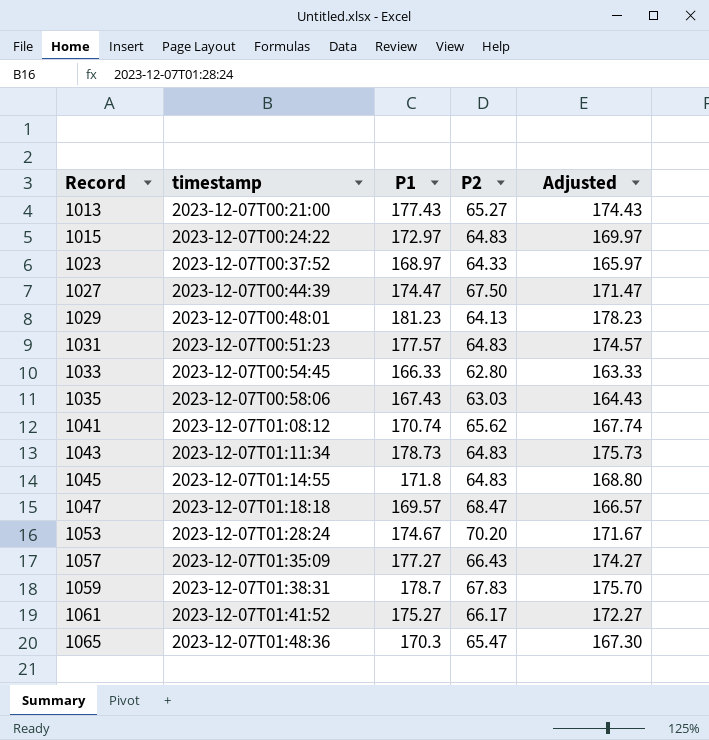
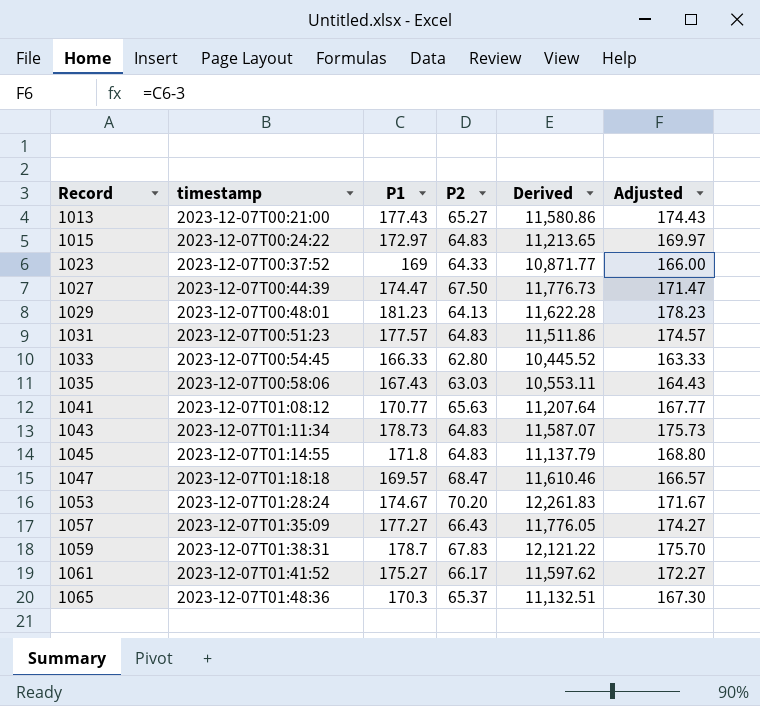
column Derived | formula: none -> [P1] * [P2]
1023 | P1: 168.97 -> 169
1023 | Adjusted: 165.97 -> 166.00
1041 | P1: 170.74 -> 170.77
1041 | P2: 65.62 -> 65.63
1041 | Adjusted: 167.74 -> 167.77
1065 | P2: 65.47 -> 65.37

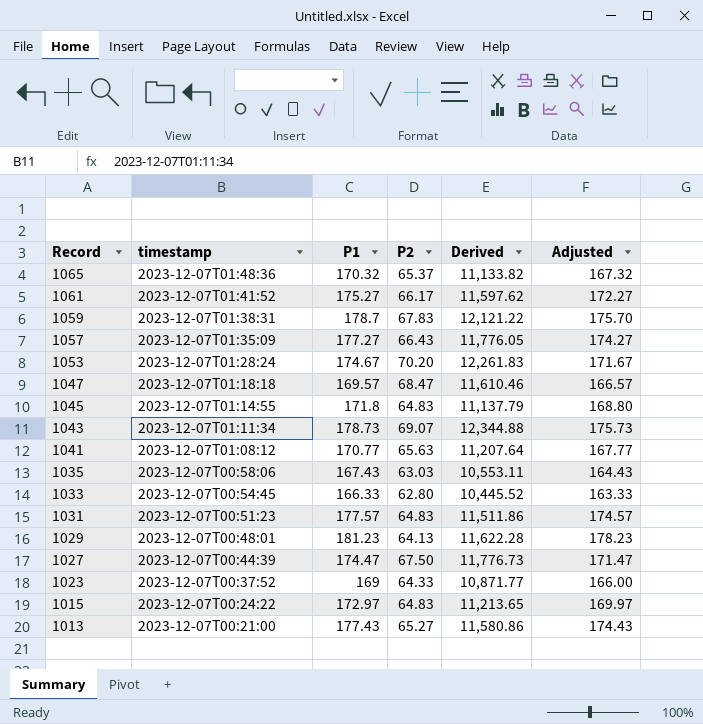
row order: Record ascending -> Record descending
1065 | P1: 170.3 -> 170.32
1065 | Derived: 11,132.51 -> 11,133.82
1065 | Adjusted: 167.30 -> 167.32
1043 | P2: 64.83 -> 69.07
1043 | Derived: 11,587.07 -> 12,344.88

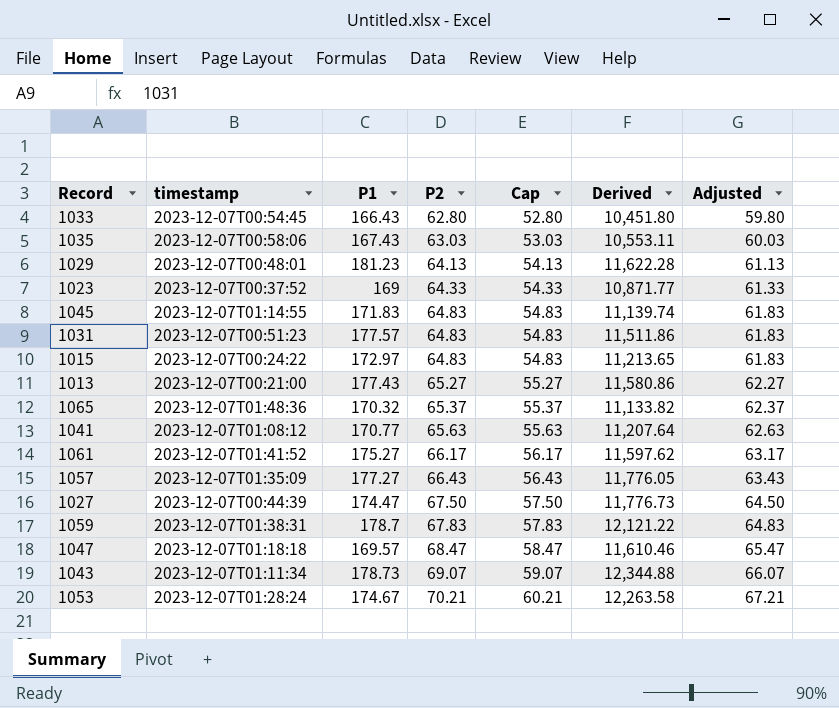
row order: Record descending -> P2 ascending
column Cap | formula: none -> [P2] - 10
column Adjusted | formula: [P1] - 3 -> [P2] - 3
1033 | P1: 166.33 -> 166.43
1033 | Derived: 10,445.52 -> 10,451.80
1045 | P1: 171.8 -> 171.83
1045 | Derived: 11,137.79 -> 11,139.74
1053 | P2: 70.20 -> 70.21
1053 | Derived: 12,261.83 -> 12,263.58

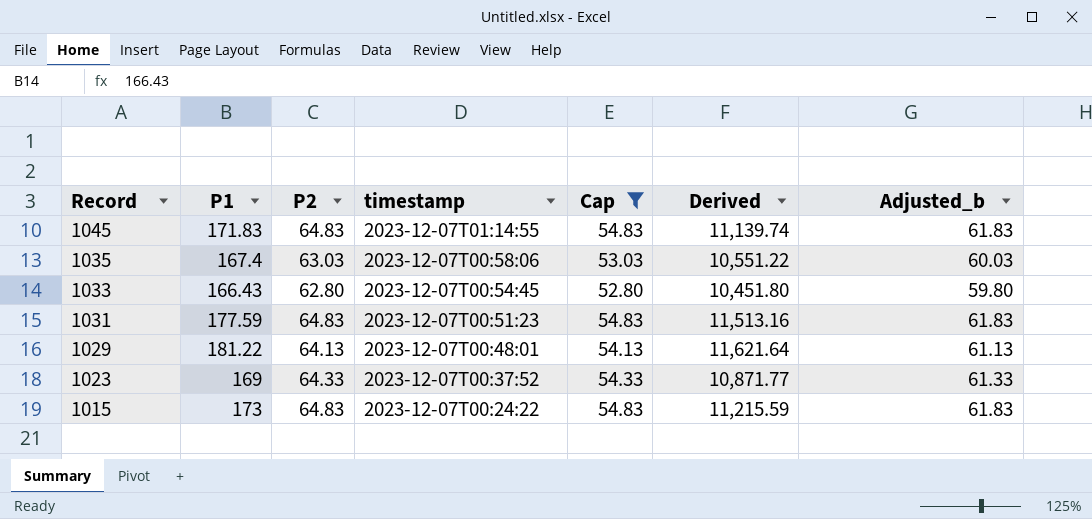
filter: none -> Cap <= 54.83
row order: P2 ascending -> Record descending
column timestamp | position: 2 -> 4
column name: Adjusted -> Adjusted_b
1035 | P1: 167.43 -> 167.4
1035 | Derived: 10,553.11 -> 10,551.22
1031 | P1: 177.57 -> 177.59
1031 | Derived: 11,511.86 -> 11,513.16
1029 | P1: 181.23 -> 181.22
1029 | Derived: 11,622.28 -> 11,621.64
1015 | P1: 172.97 -> 173
1015 | Derived: 11,213.65 -> 11,215.59

